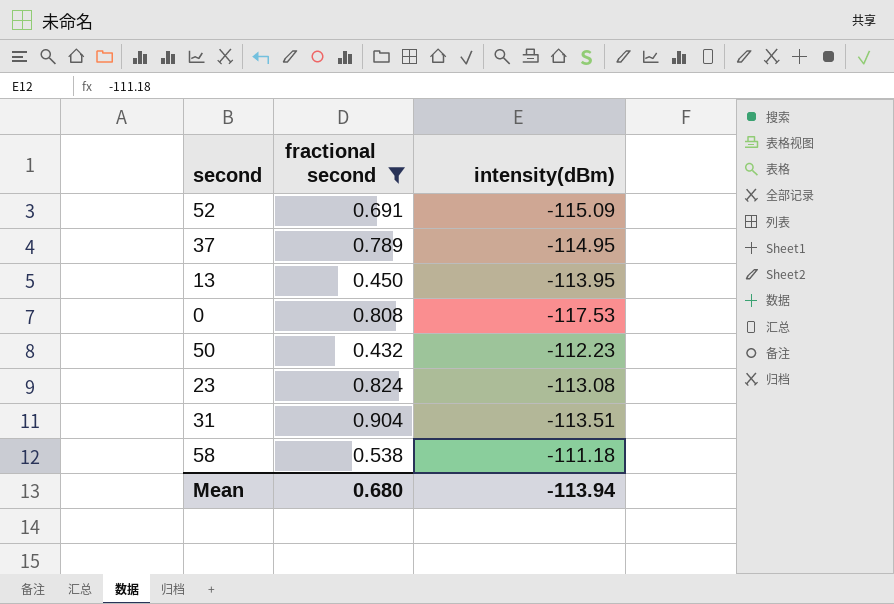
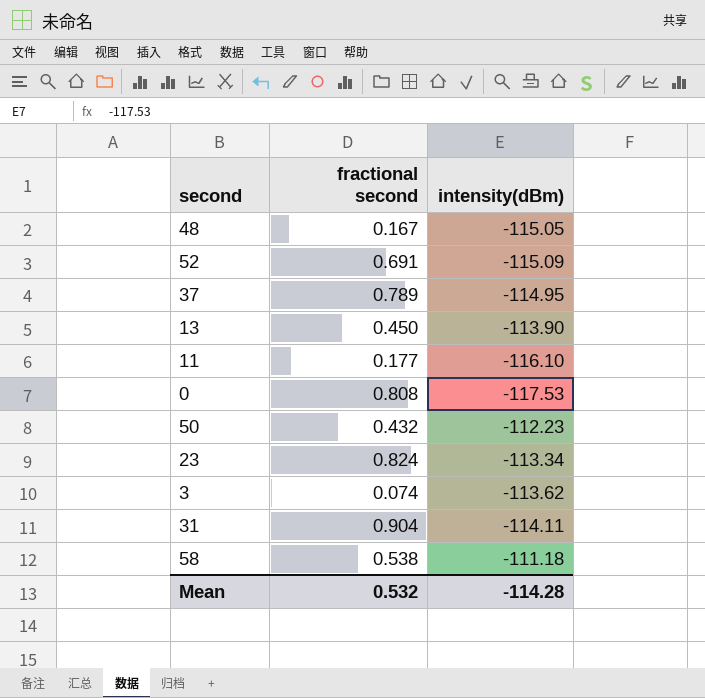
filter: fractional second >= 0.432 -> none
13 | intensity(dBm): -113.95 -> -113.90
23 | intensity(dBm): -113.08 -> -113.34
31 | intensity(dBm): -113.51 -> -114.11
Mean | fractional second: 0.680 -> 0.532
Mean | intensity(dBm): -113.94 -> -114.28

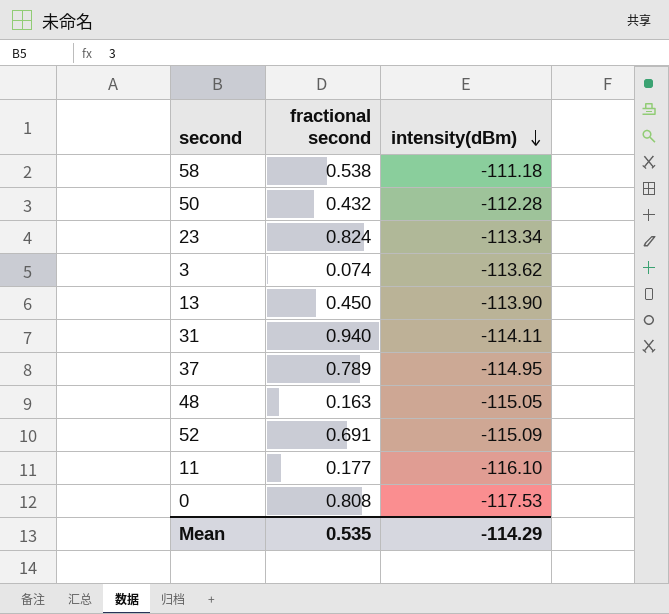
row order: none -> intensity(dBm) descending
50 | intensity(dBm): -112.23 -> -112.28
31 | fractional second: 0.904 -> 0.940
48 | fractional second: 0.167 -> 0.163
Mean | fractional second: 0.532 -> 0.535
Mean | intensity(dBm): -114.28 -> -114.29

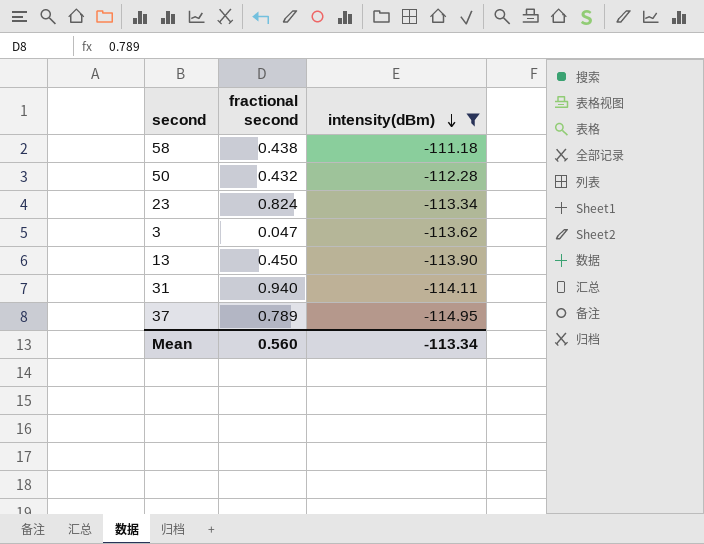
filter: none -> intensity(dBm) >= -114.95
58 | fractional second: 0.538 -> 0.438
3 | fractional second: 0.074 -> 0.047
Mean | fractional second: 0.535 -> 0.560
Mean | intensity(dBm): -114.29 -> -113.34

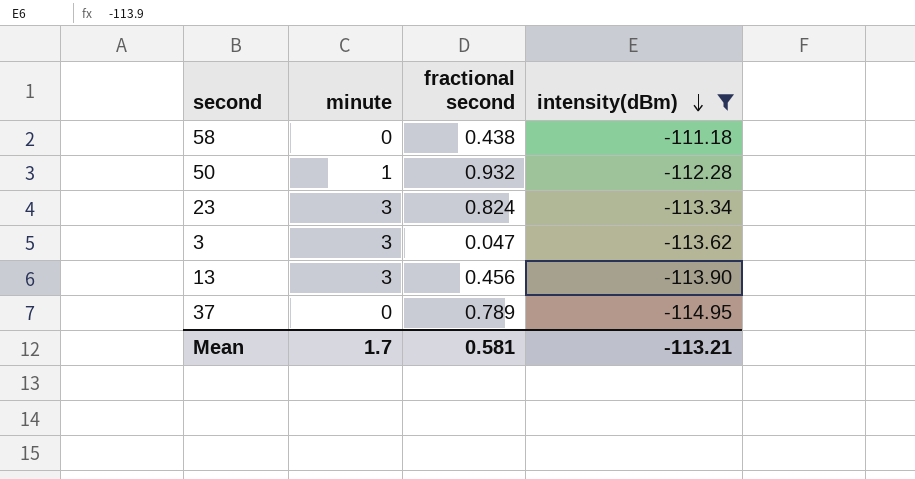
column minute | position: none -> 2
row 31: 0.940 | -114.11 -> none
50 | fractional second: 0.432 -> 0.932
13 | fractional second: 0.450 -> 0.456
Mean | fractional second: 0.560 -> 0.581
Mean | intensity(dBm): -113.34 -> -113.21

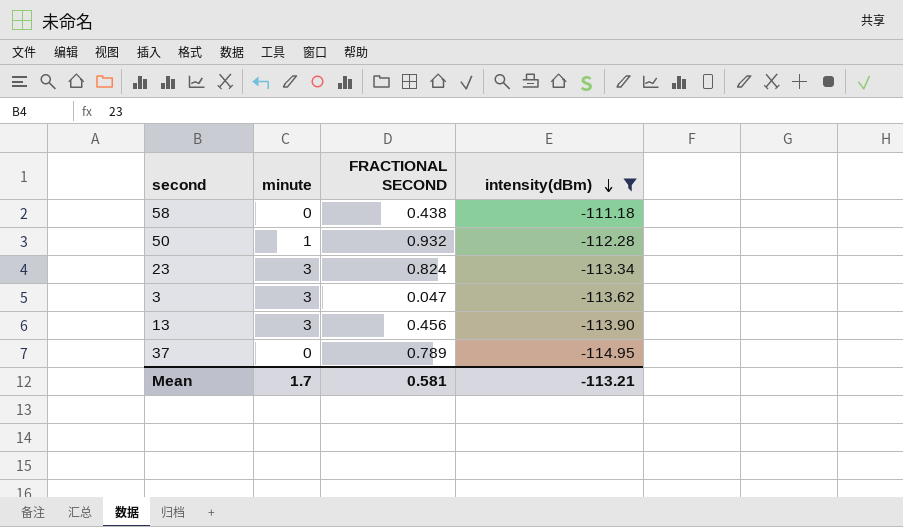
column name: fractional second -> FRACTIONAL SECOND

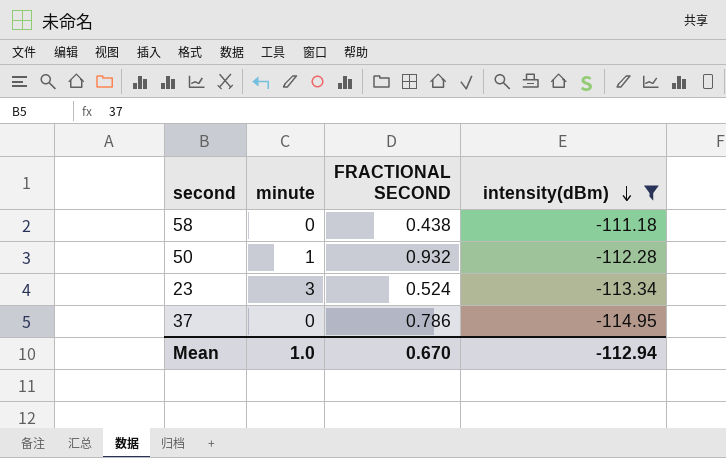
row 3: 3 | 0.047 | -113.62 -> none
row 13: 3 | 0.456 | -113.90 -> none
23 | FRACTIONAL SECOND: 0.824 -> 0.524
37 | FRACTIONAL SECOND: 0.789 -> 0.786
Mean | minute: 1.7 -> 1.0
Mean | FRACTIONAL SECOND: 0.581 -> 0.670
Mean | intensity(dBm): -113.21 -> -112.94

